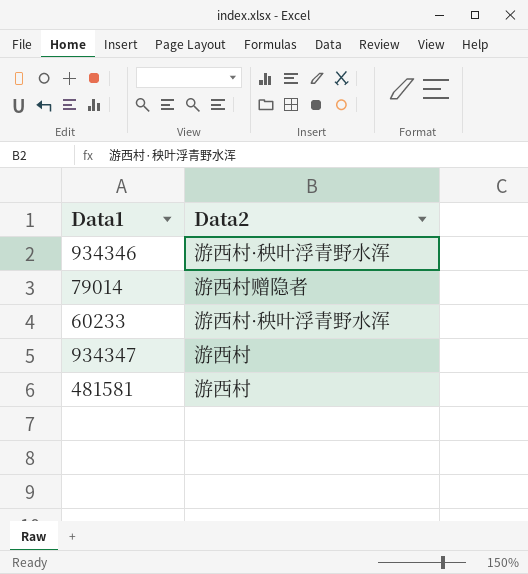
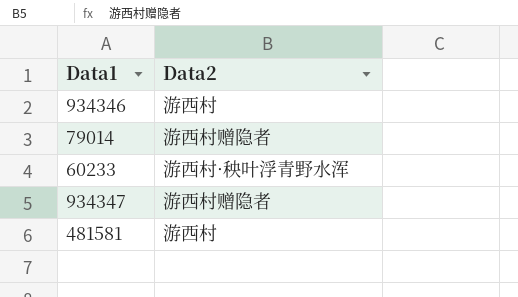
934346 | Data2: 游西村·秧叶浮青野水浑 -> 游西村
934347 | Data2: 游西村 -> 游西村赠隐者

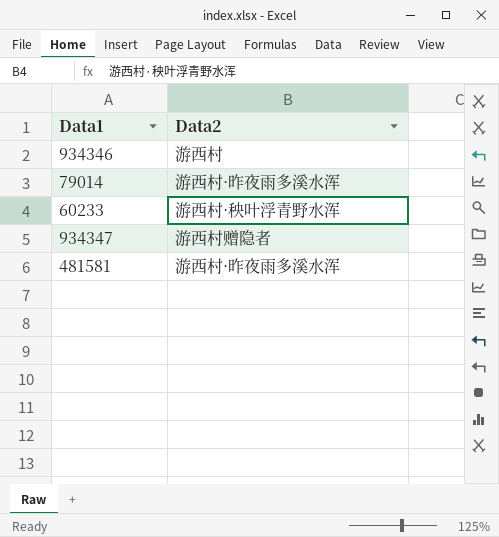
79014 | Data2: 游西村赠隐者 -> 游西村·昨夜雨多溪水浑
481581 | Data2: 游西村 -> 游西村·昨夜雨多溪水浑

